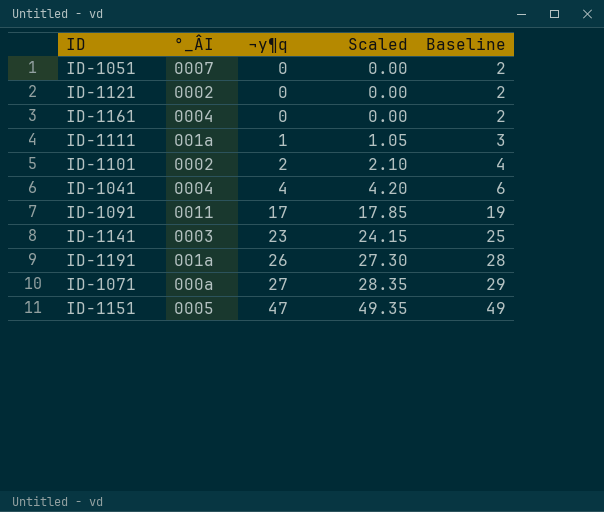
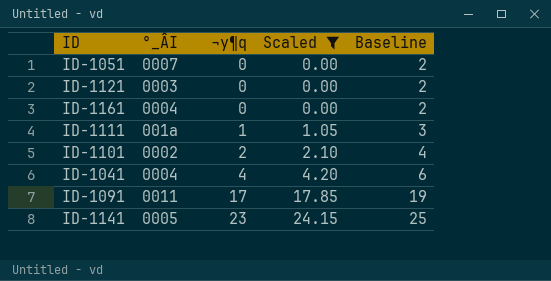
filter: none -> Scaled <= 24.15
ID-1121 | °_ÂI: 0002 -> 0003
ID-1141 | °_ÂI: 0003 -> 0005

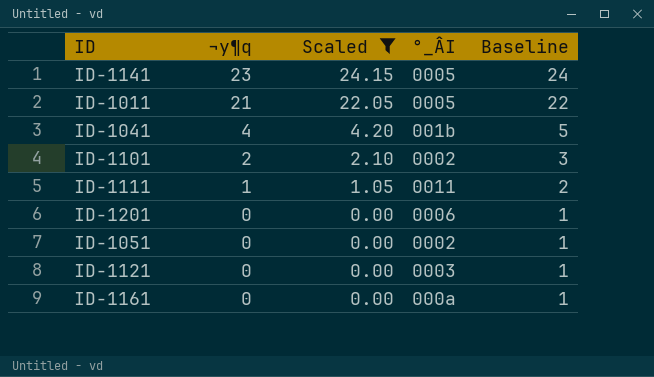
row order: ¬y¶q ascending -> ¬y¶q descending
column °_ÂI | position: 2 -> 4
column Baseline | formula: [¬y¶q] + 2 -> [¬y¶q] + 1
row ID-1091: 0011 | 17 | 17.85 | 19 -> none
row ID-1011: none -> 21 | 22.05 | 0005 | 22
ID-1041 | °_ÂI: 0004 -> 001b
ID-1111 | °_ÂI: 001a -> 0011
row ID-1201: none -> 0 | 0.00 | 0006 | 1
ID-1051 | °_ÂI: 0007 -> 0002
ID-1161 | °_ÂI: 0004 -> 000a

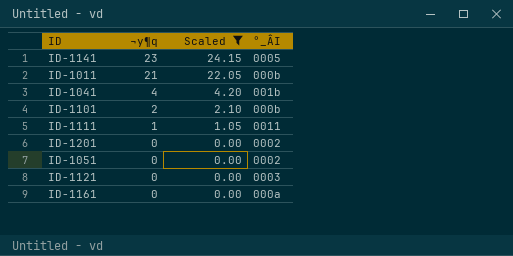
column Baseline | formula: [¬y¶q] + 1 -> none
ID-1011 | °_ÂI: 0005 -> 000b
ID-1101 | °_ÂI: 0002 -> 000b
ID-1201 | °_ÂI: 0006 -> 0002

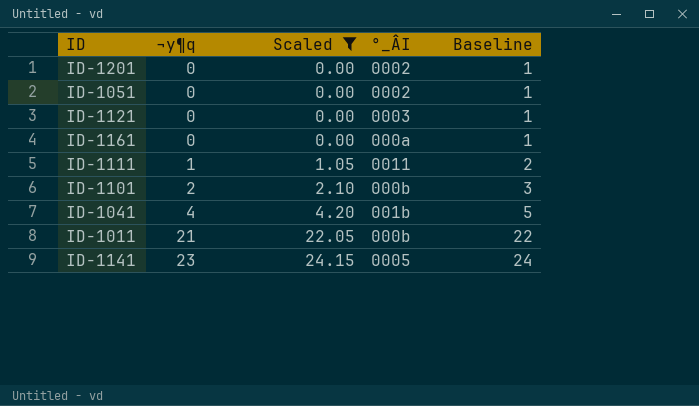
row order: ¬y¶q descending -> ¬y¶q ascending
column Baseline | formula: none -> [¬y¶q] + 1

